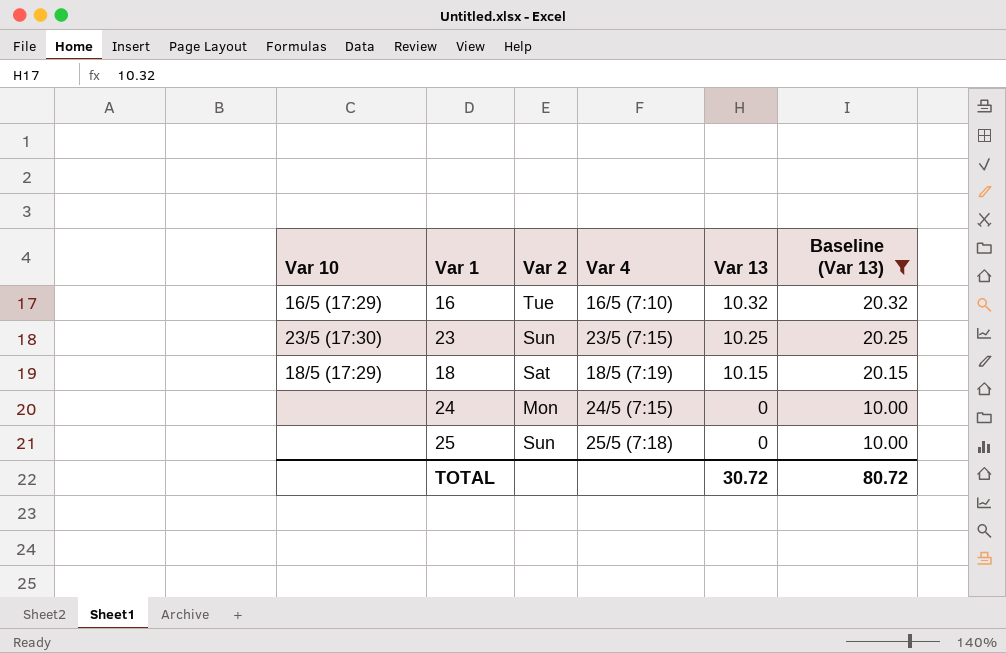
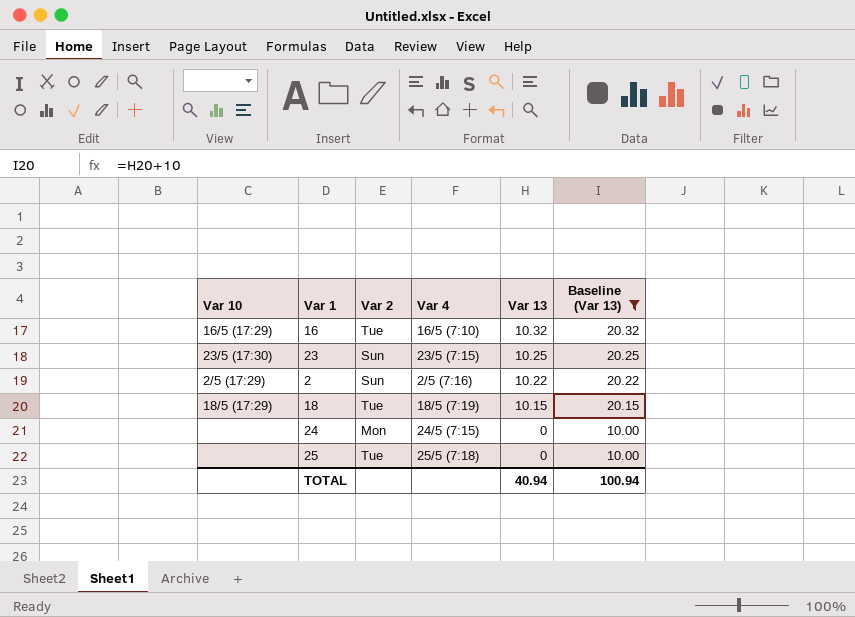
row 2: none -> 2/5 (17:29) | Sun | 2/5 (7:16) | 10.22 | 20.22
18 | Var 2: Sat -> Tue
25 | Var 2: Sun -> Tue
TOTAL | Var 13: 30.72 -> 40.94
TOTAL | Baseline (Var 13): 80.72 -> 100.94

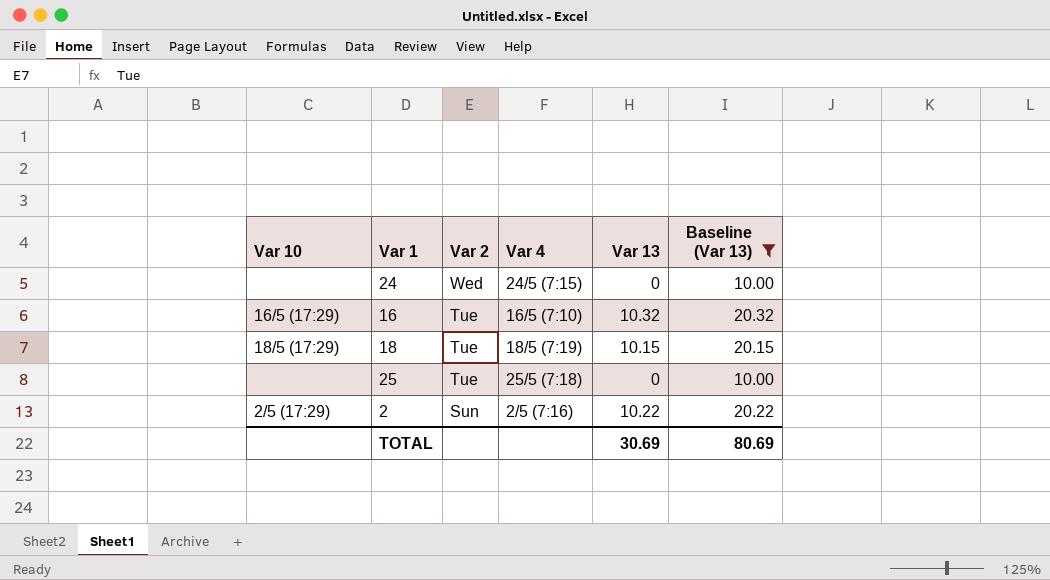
row order: Var 13 descending -> Var 2 descending
row 23: 23/5 (17:30) | Sun | 23/5 (7:15) | 10.25 | 20.25 -> none
24 | Var 2: Mon -> Wed
TOTAL | Var 13: 40.94 -> 30.69
TOTAL | Baseline (Var 13): 100.94 -> 80.69

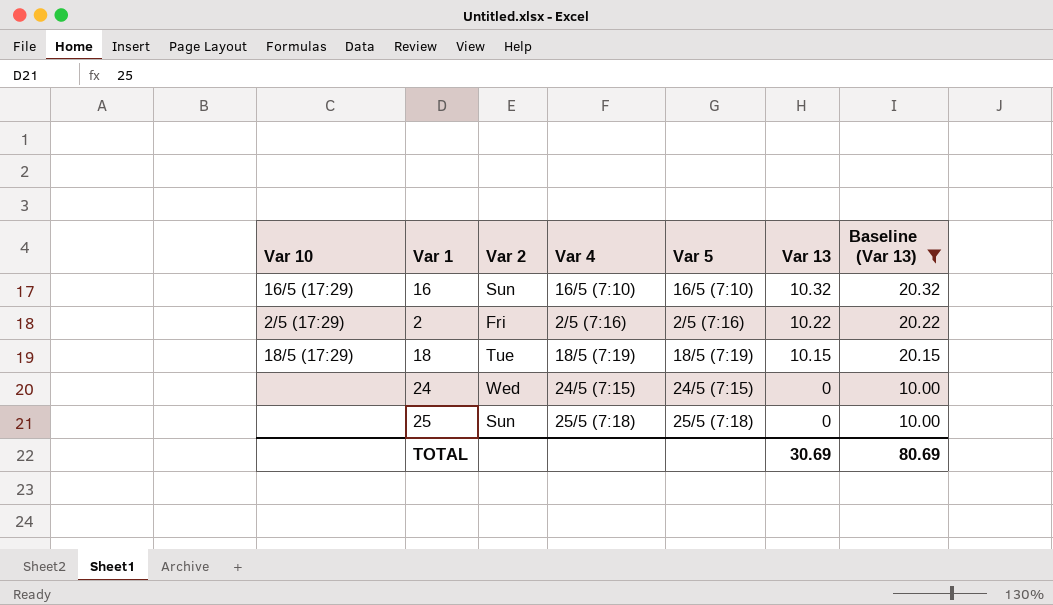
row order: Var 2 descending -> Var 13 descending
column Var 5 | position: none -> 5
16 | Var 2: Tue -> Sun
2 | Var 2: Sun -> Fri
25 | Var 2: Tue -> Sun

